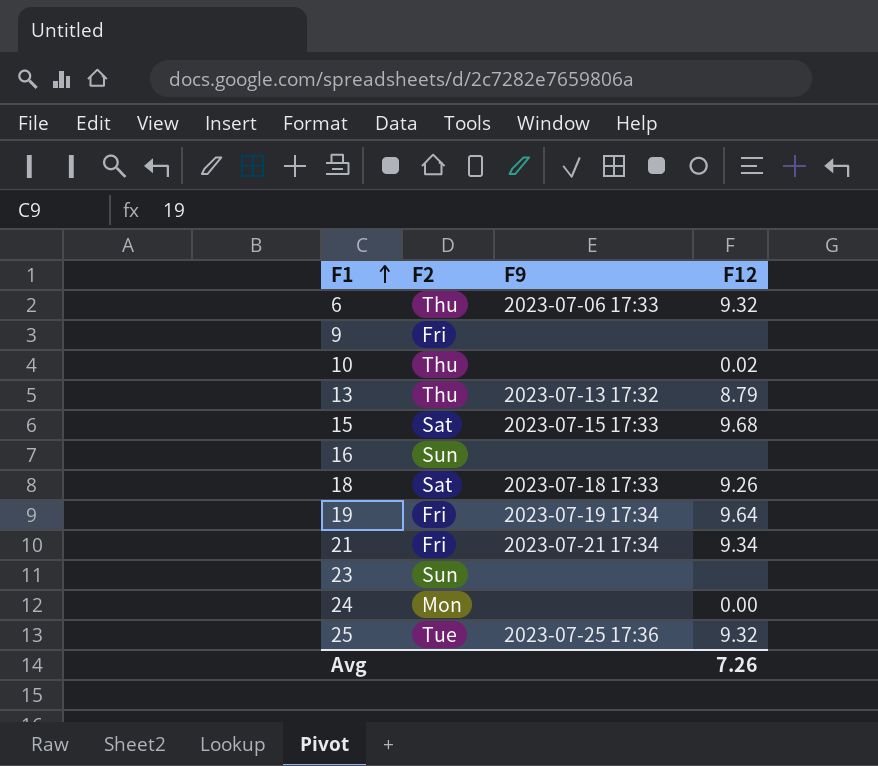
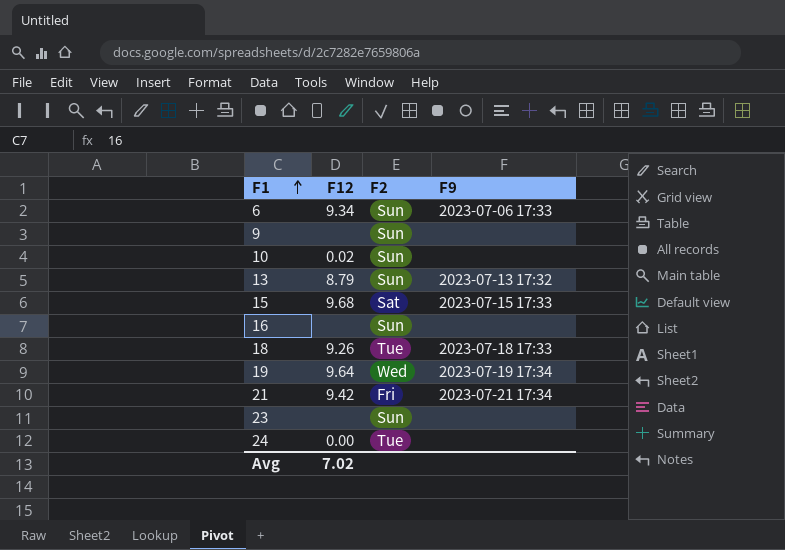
column F12 | position: 4 -> 2
row 25: Tue | 2023-07-25 17:36 | 9.32 -> none
6 | F12: 9.32 -> 9.34
6 | F2: Thu -> Sun
9 | F2: Fri -> Sun
10 | F2: Thu -> Sun
13 | F2: Thu -> Sun
18 | F2: Sat -> Tue
19 | F2: Fri -> Wed
21 | F12: 9.34 -> 9.42
24 | F2: Mon -> Tue
Avg | F12: 7.26 -> 7.02

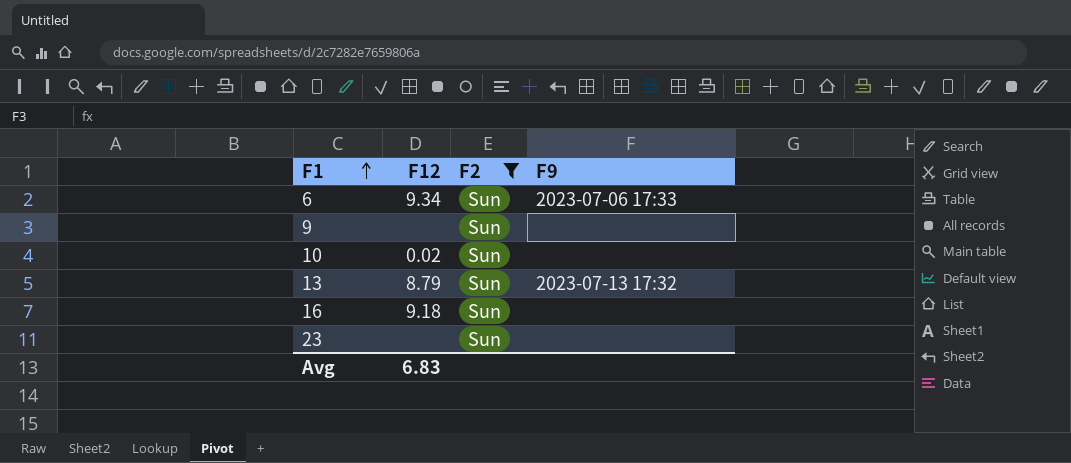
filter: none -> F2 = Sun
16 | F12: none -> 9.18
Avg | F12: 7.02 -> 6.83

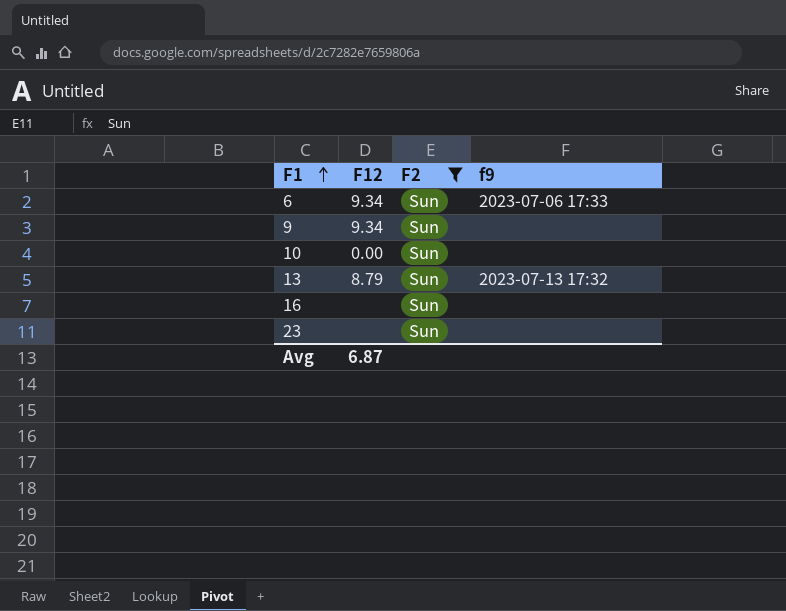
column name: F9 -> f9
9 | F12: none -> 9.34
10 | F12: 0.02 -> 0.00
16 | F12: 9.18 -> none
Avg | F12: 6.83 -> 6.87

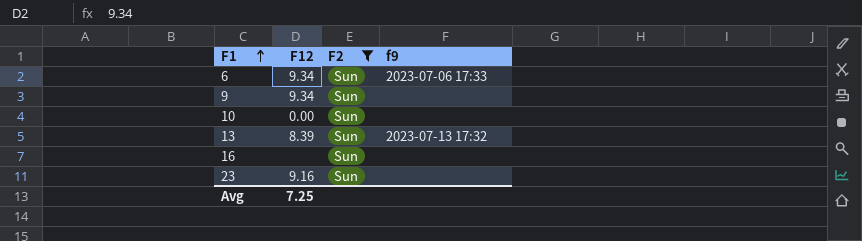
13 | F12: 8.79 -> 8.39
23 | F12: none -> 9.16
Avg | F12: 6.87 -> 7.25

